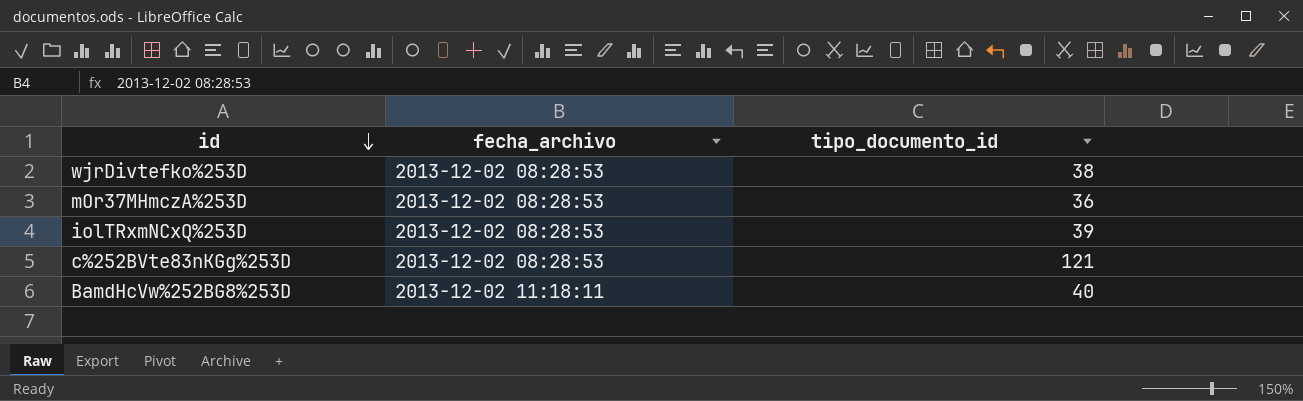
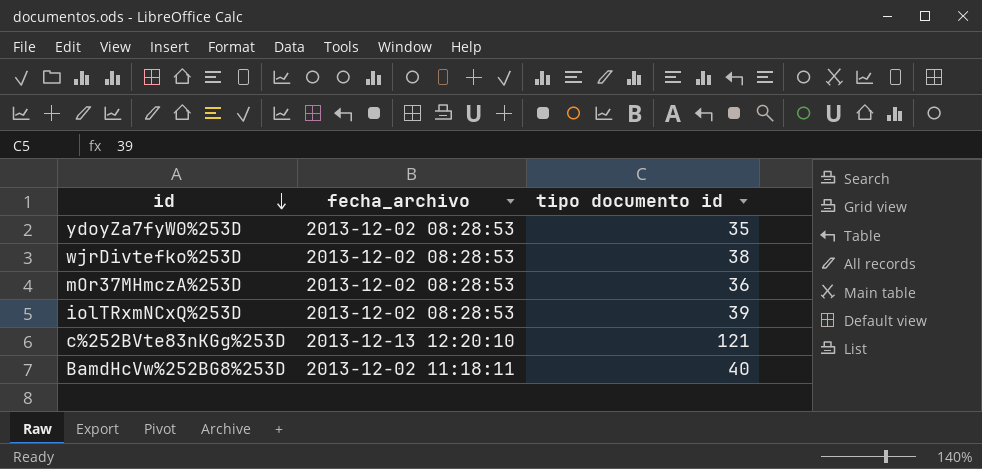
column name: tipo_documento_id -> tipo documento id
row ydoyZa7fyW0%253D: none -> 2013-12-02 08:28:53 | 35
c%252BVte83nKGg%253D | fecha_archivo: 2013-12-02 08:28:53 -> 2013-12-13 12:20:10

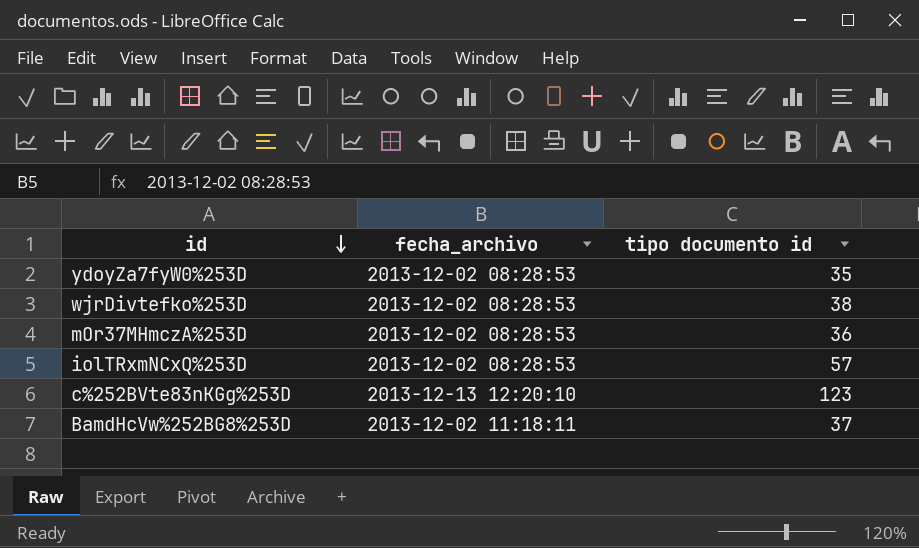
iolTRxmNCxQ%253D | tipo documento id: 39 -> 57
c%252BVte83nKGg%253D | tipo documento id: 121 -> 123
BamdHcVw%252BG8%253D | tipo documento id: 40 -> 37

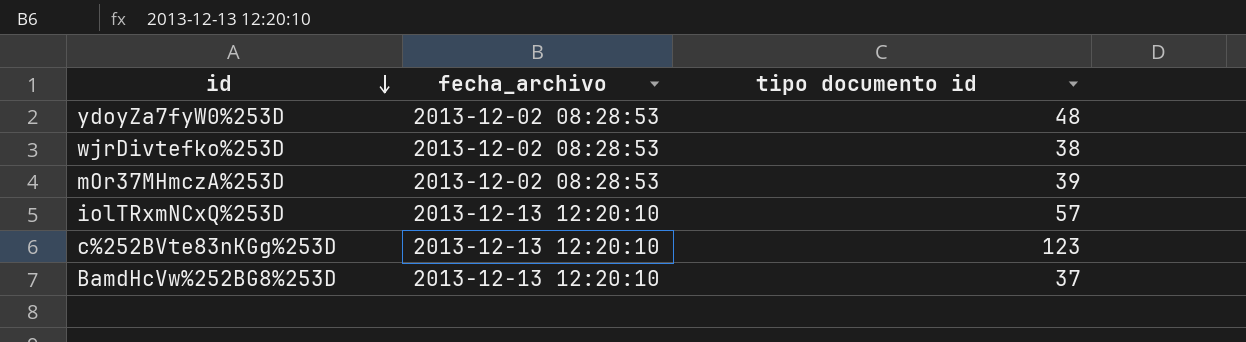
ydoyZa7fyW0%253D | tipo documento id: 35 -> 48
mOr37MHmczA%253D | tipo documento id: 36 -> 39
iolTRxmNCxQ%253D | fecha_archivo: 2013-12-02 08:28:53 -> 2013-12-13 12:20:10
BamdHcVw%252BG8%253D | fecha_archivo: 2013-12-02 11:18:11 -> 2013-12-13 12:20:10

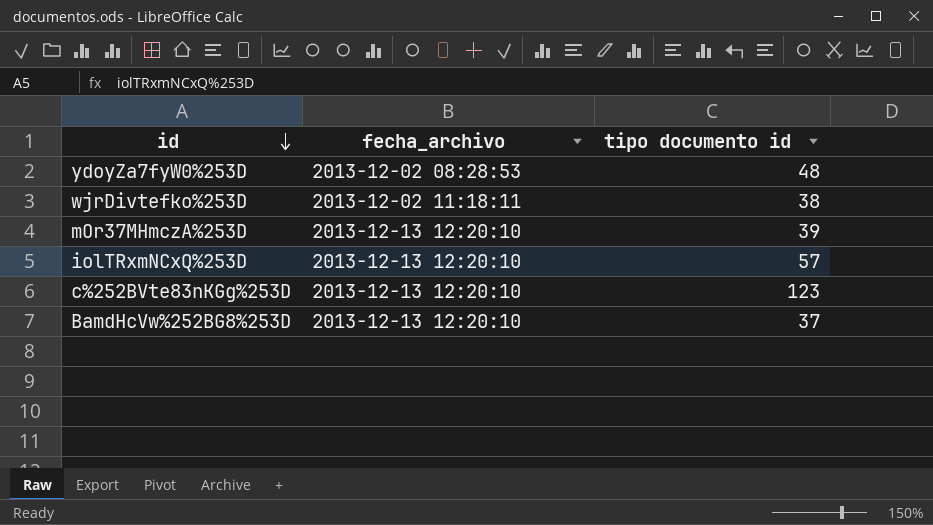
wjrDivtefko%253D | fecha_archivo: 2013-12-02 08:28:53 -> 2013-12-02 11:18:11
mOr37MHmczA%253D | fecha_archivo: 2013-12-02 08:28:53 -> 2013-12-13 12:20:10

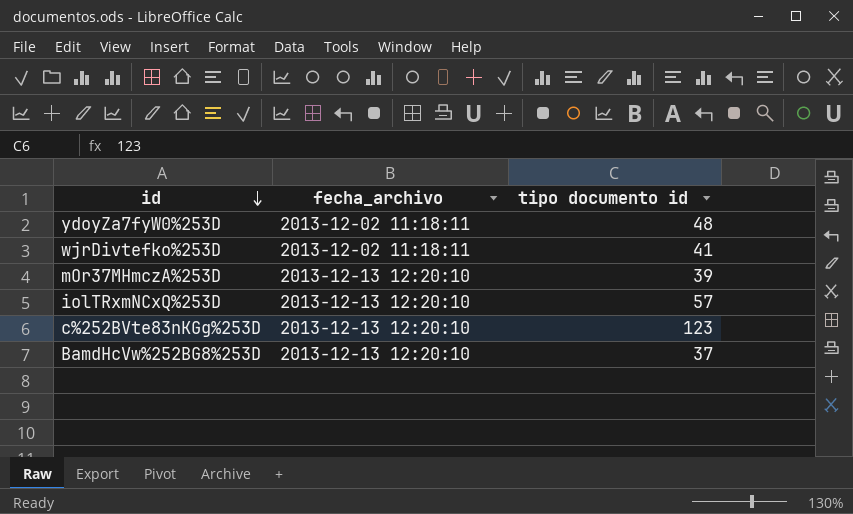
ydoyZa7fyW0%253D | fecha_archivo: 2013-12-02 08:28:53 -> 2013-12-02 11:18:11
wjrDivtefko%253D | tipo documento id: 38 -> 41

